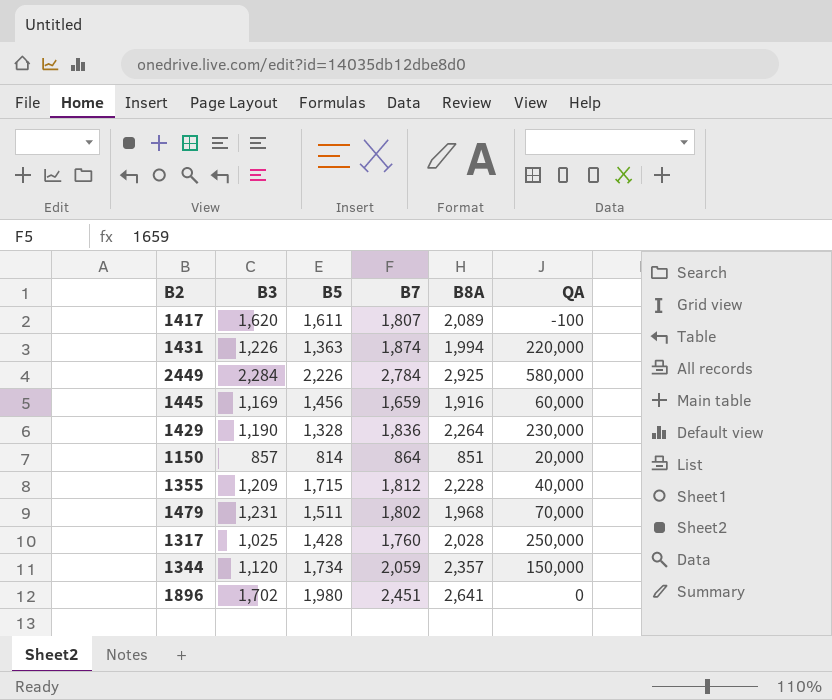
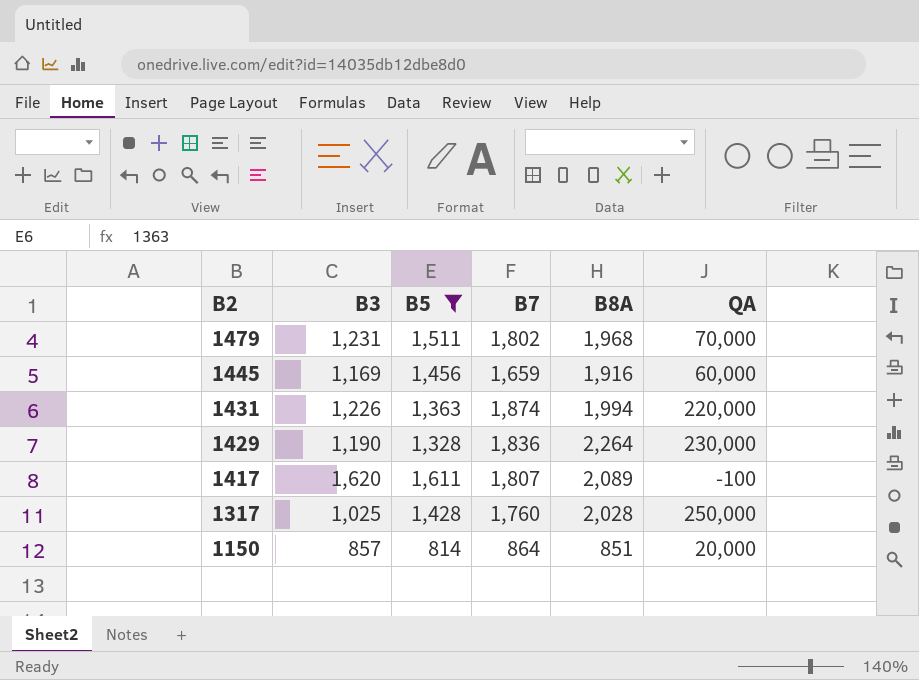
filter: none -> B5 <= 1,611
row order: none -> B2 descending

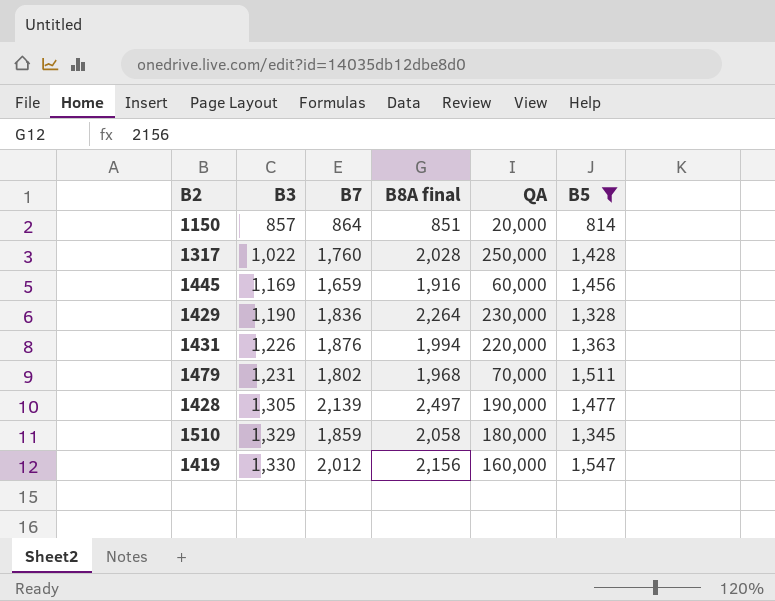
row order: B2 descending -> B3 ascending
column name: B8A -> B8A final
column B5 | position: 3 -> 6
row 1417: 1,620 | 1,611 | 1,807 | 2,089 | -100 -> none
1317 | B3: 1,025 -> 1,022
1431 | B7: 1,874 -> 1,876
row 1428: none -> 1,305 | 2,139 | 2,497 | 190,000 | 1,477
row 1510: none -> 1,329 | 1,859 | 2,058 | 180,000 | 1,345
row 1419: none -> 1,330 | 2,012 | 2,156 | 160,000 | 1,547

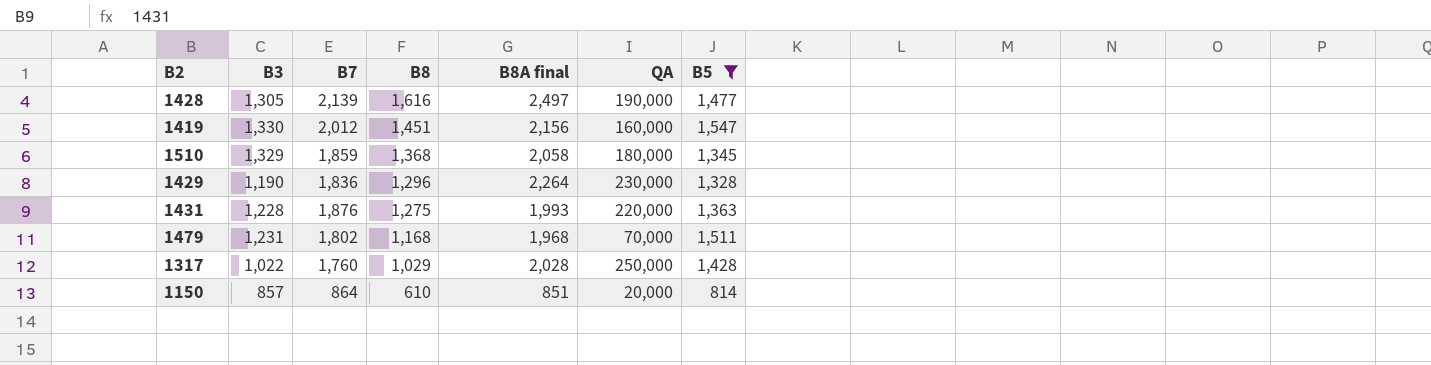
row order: B3 ascending -> B8 descending
column B8 | position: none -> 4
row 1445: 1,169 | 1,659 | 1,916 | 60,000 | 1,456 -> none
1431 | B3: 1,226 -> 1,228
1431 | B8A final: 1,994 -> 1,993

